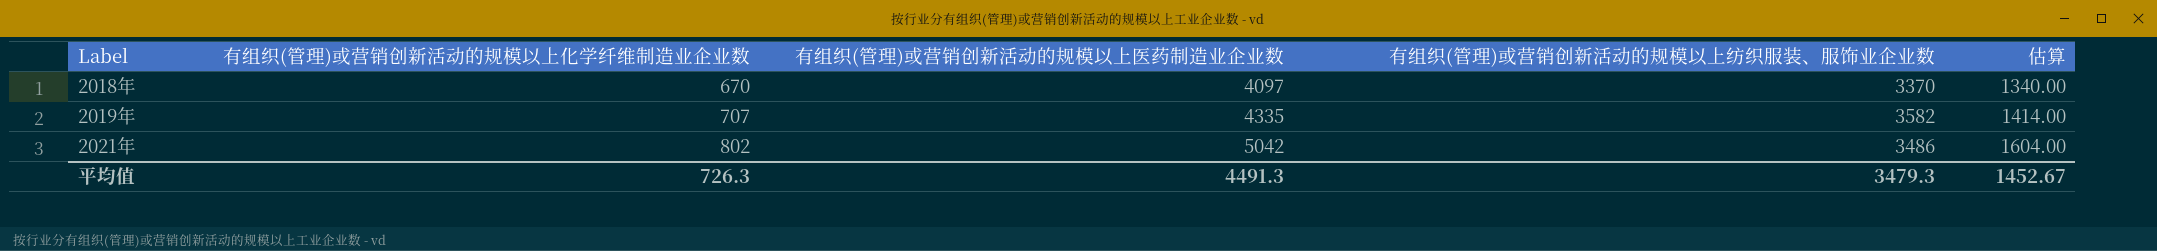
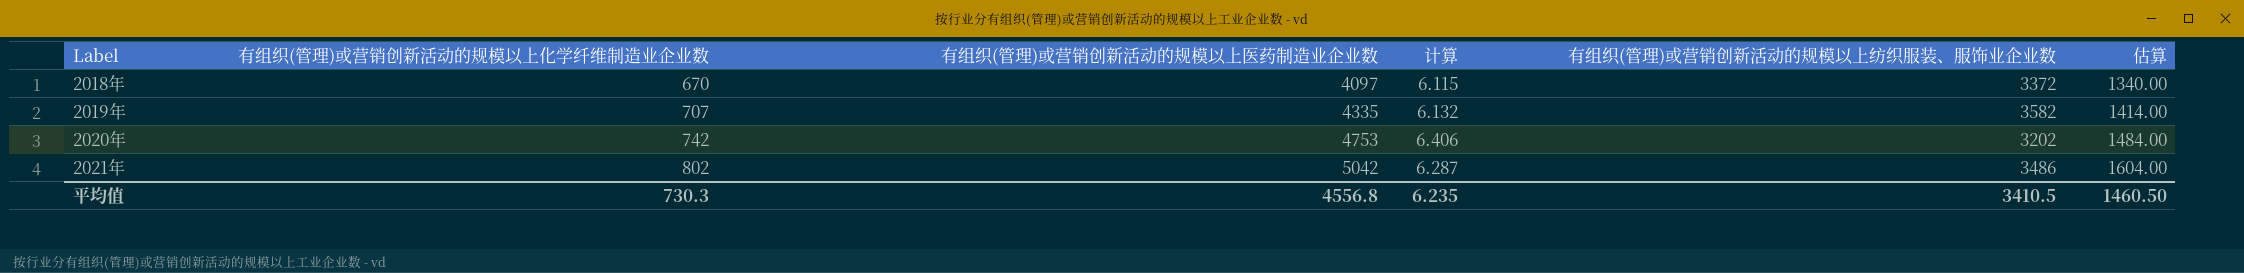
column 计算 | formula: none -> [有组织(管理)或营销创新活动的规模以上医药制造业企业数] / [有组织(管理)或营销创新活动的规模以上化学纤维制造业企业数]
2018年 | 有组织(管理)或营销创新活动的规模以上纺织服装、服饰业企业数: 3370 -> 3372
row 2020年: none -> 742 | 4753 | 6.406 | 3202 | 1484.00
平均值 | 有组织(管理)或营销创新活动的规模以上化学纤维制造业企业数: 726.3 -> 730.3
平均值 | 有组织(管理)或营销创新活动的规模以上医药制造业企业数: 4491.3 -> 4556.8
平均值 | 有组织(管理)或营销创新活动的规模以上纺织服装、服饰业企业数: 3479.3 -> 3410.5
平均值 | 估算: 1452.67 -> 1460.50

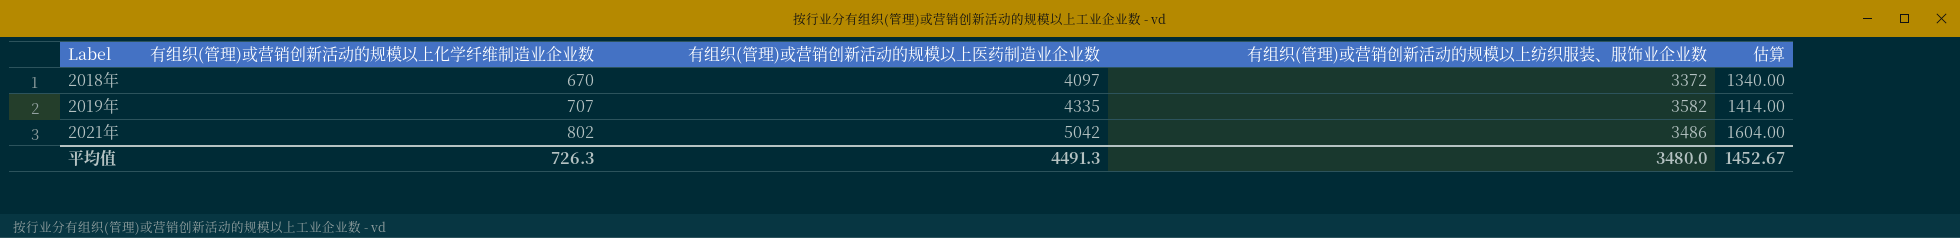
column 计算 | formula: [有组织(管理)或营销创新活动的规模以上医药制造业企业数] / [有组织(管理)或营销创新活动的规模以上化学纤维制造业企业数] -> none
row 2020年: 742 | 4753 | 6.406 | 3202 | 1484.00 -> none
平均值 | 有组织(管理)或营销创新活动的规模以上化学纤维制造业企业数: 730.3 -> 726.3
平均值 | 有组织(管理)或营销创新活动的规模以上医药制造业企业数: 4556.8 -> 4491.3
平均值 | 有组织(管理)或营销创新活动的规模以上纺织服装、服饰业企业数: 3410.5 -> 3480.0
平均值 | 估算: 1460.50 -> 1452.67

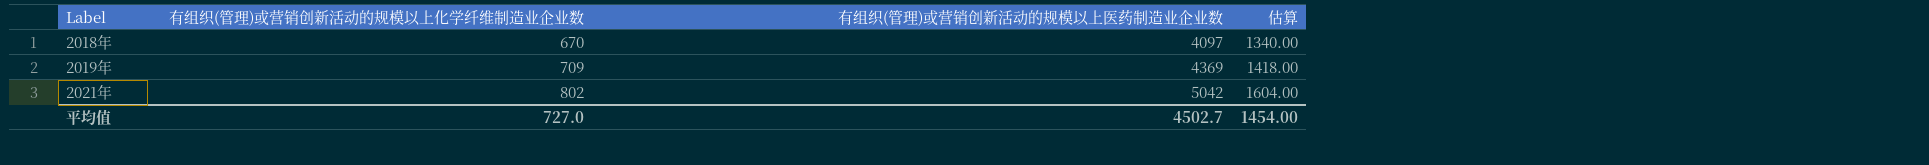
column 有组织(管理)或营销创新活动的规模以上纺织服装、服饰业企业数 | position: 4 -> none
2019年 | 有组织(管理)或营销创新活动的规模以上化学纤维制造业企业数: 707 -> 709
2019年 | 有组织(管理)或营销创新活动的规模以上医药制造业企业数: 4335 -> 4369
2019年 | 估算: 1414.00 -> 1418.00
平均值 | 有组织(管理)或营销创新活动的规模以上化学纤维制造业企业数: 726.3 -> 727.0
平均值 | 有组织(管理)或营销创新活动的规模以上医药制造业企业数: 4491.3 -> 4502.7
平均值 | 估算: 1452.67 -> 1454.00

